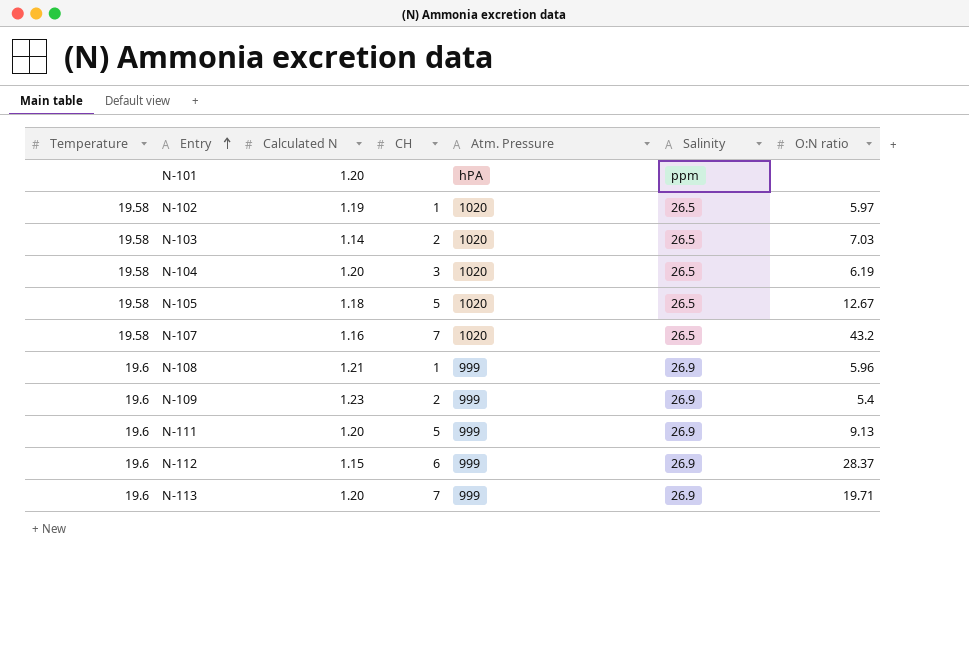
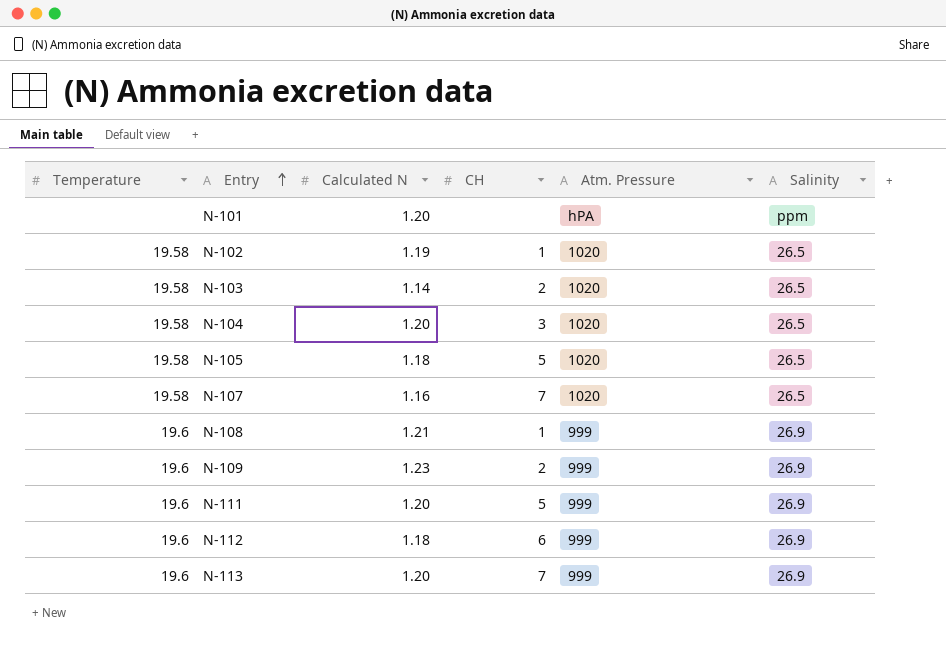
column O:N ratio | position: 7 -> none
N-112 | Calculated N: 1.15 -> 1.18

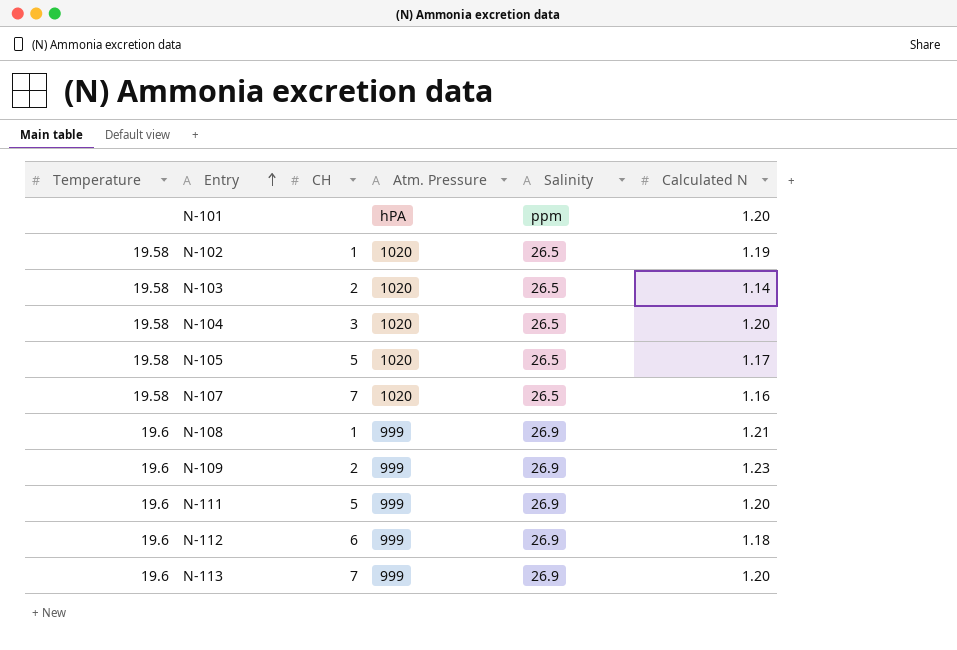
column Calculated N | position: 3 -> 6
N-105 | Calculated N: 1.18 -> 1.17

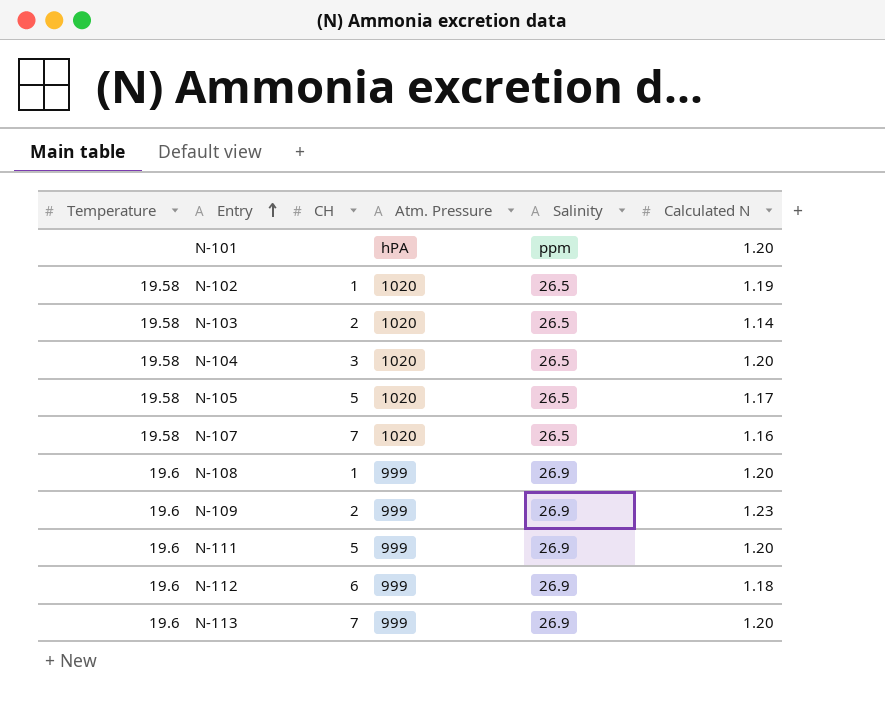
N-108 | Calculated N: 1.21 -> 1.20

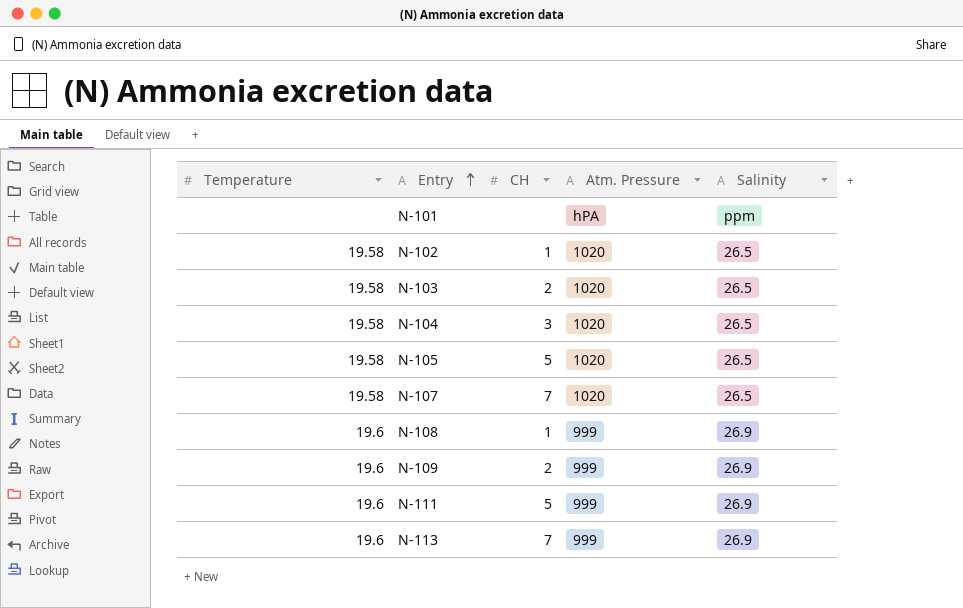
column Calculated N | position: 6 -> none
row N-112: 19.6 | 6 | 999 | 26.9 | 1.18 -> none

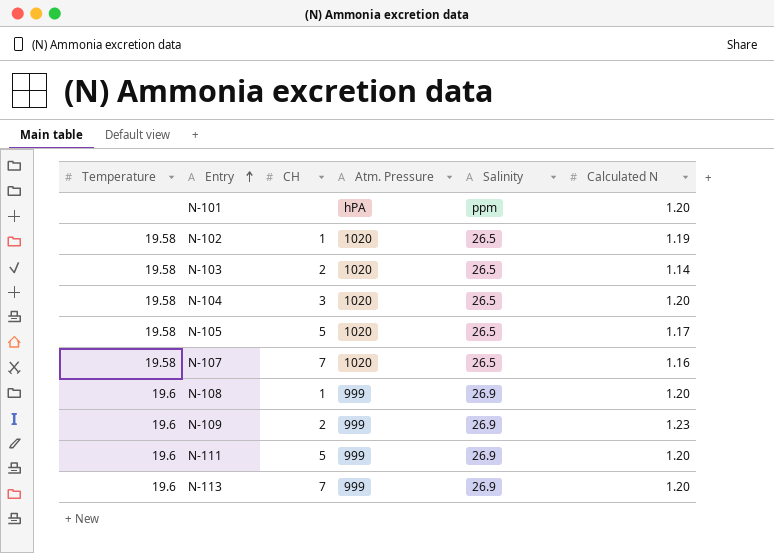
column Calculated N | position: none -> 6

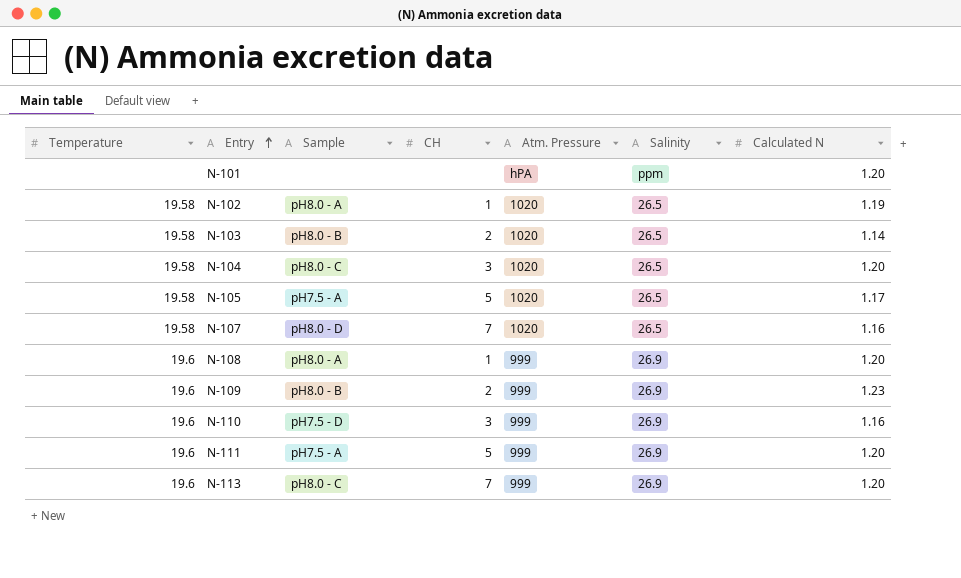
column Sample | position: none -> 3
row N-110: none -> 19.6 | pH7.5 - D | 3 | 999 | 26.9 | 1.16

